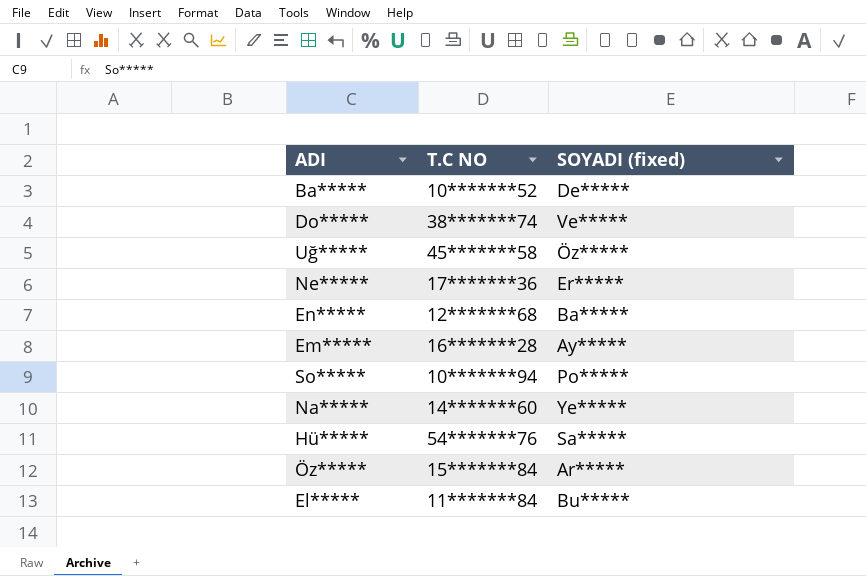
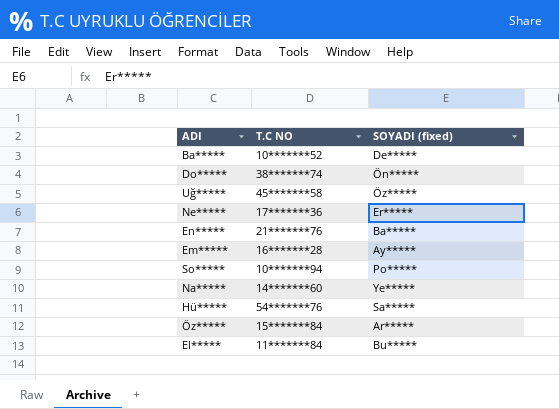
Do***** | SOYADI (fixed): Ve***** -> Ön*****
En***** | T.C NO: 12*******68 -> 21*******76

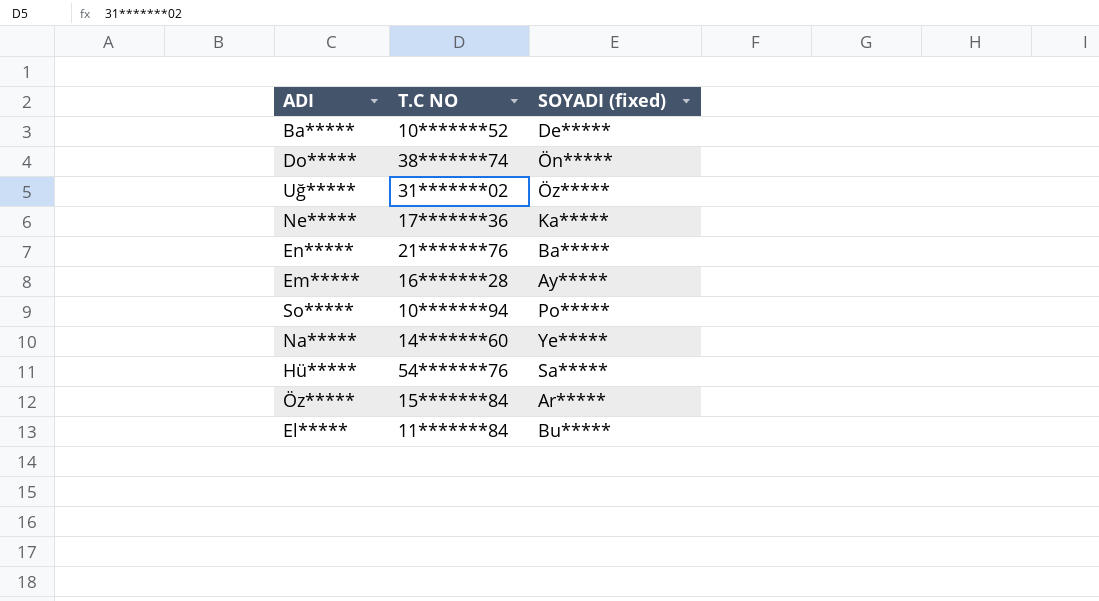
Uğ***** | T.C NO: 45*******58 -> 31*******02
Ne***** | SOYADI (fixed): Er***** -> Ka*****

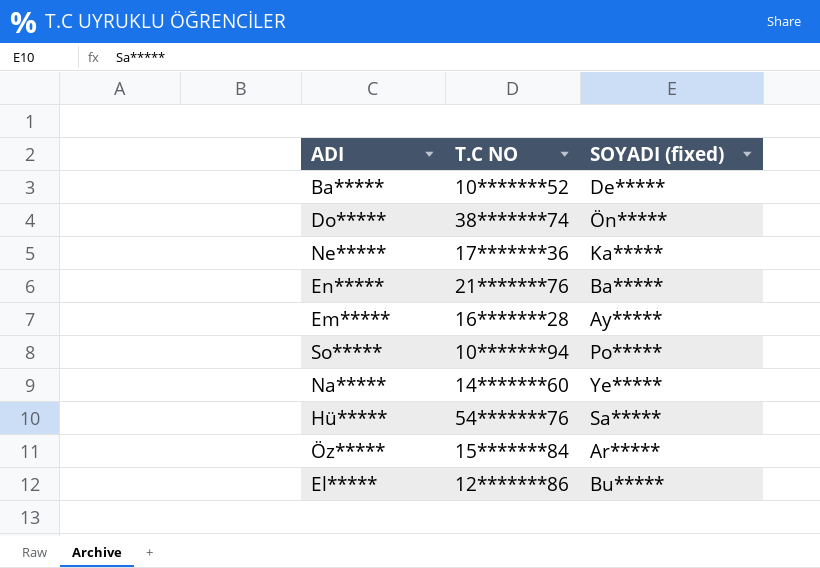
row Uğ*****: 31*******02 | Öz***** -> none
El***** | T.C NO: 11*******84 -> 12*******86

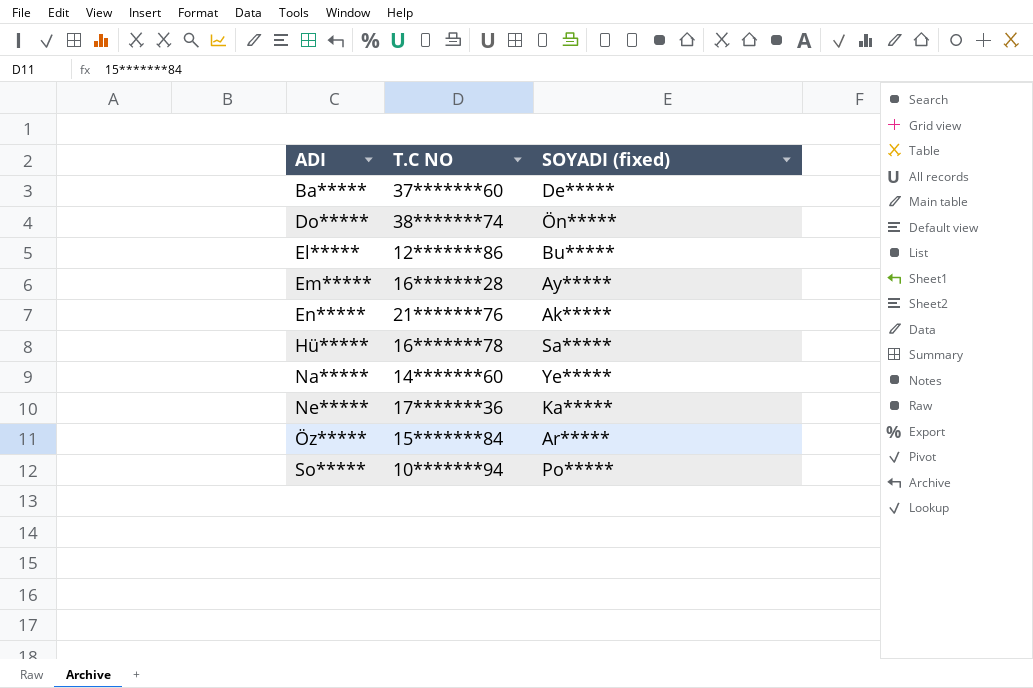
row order: none -> ADI ascending
Ba***** | T.C NO: 10*******52 -> 37*******60
En***** | SOYADI (fixed): Ba***** -> Ak*****
Hü***** | T.C NO: 54*******76 -> 16*******78

